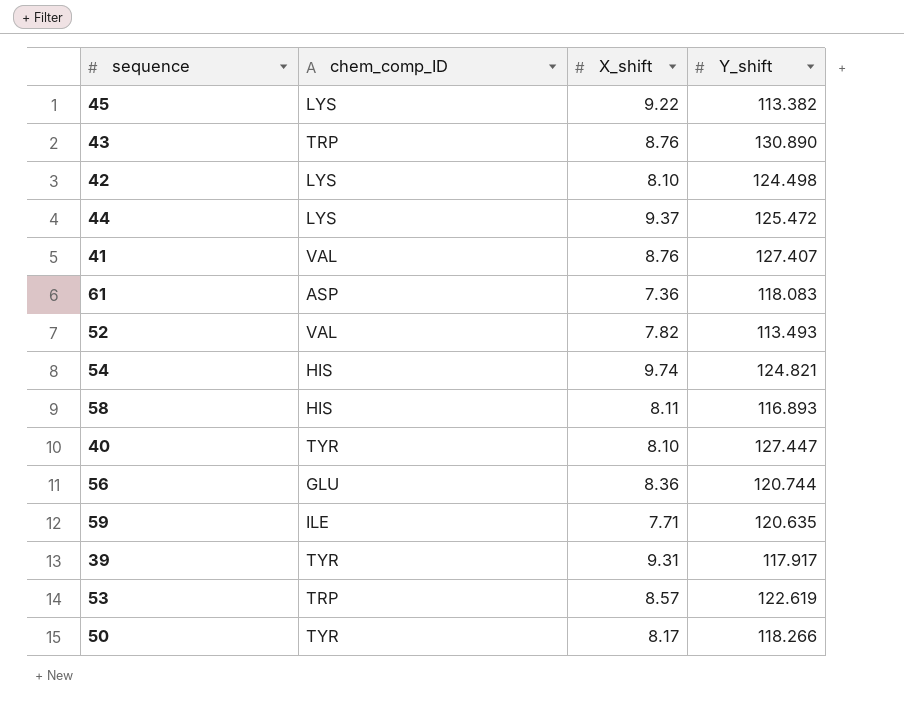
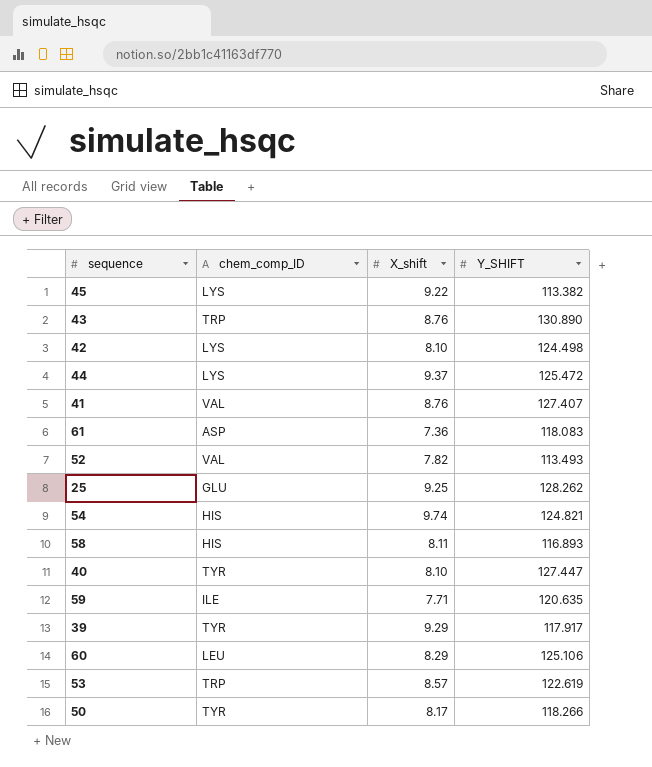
column name: Y_shift -> Y_SHIFT
row 56: GLU | 8.36 | 120.744 -> none
row 25: none -> GLU | 9.25 | 128.262
39 | X_shift: 9.31 -> 9.29
row 60: none -> LEU | 8.29 | 125.106

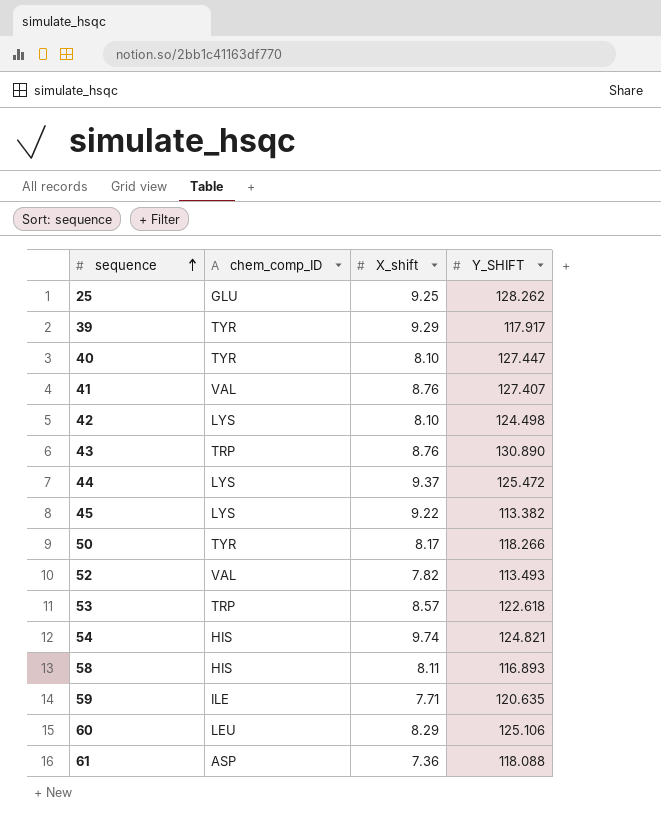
row order: none -> sequence ascending
53 | Y_SHIFT: 122.619 -> 122.618
61 | Y_SHIFT: 118.083 -> 118.088

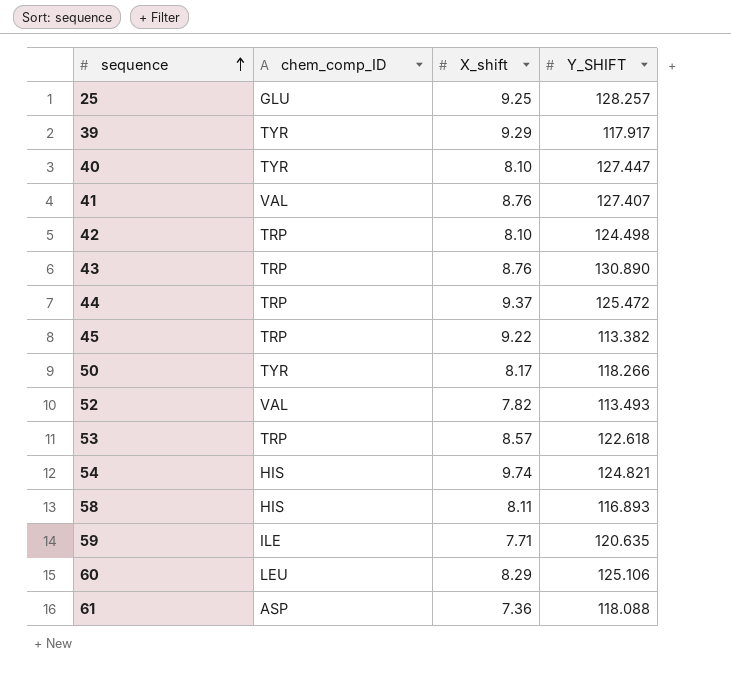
25 | Y_SHIFT: 128.262 -> 128.257
42 | chem_comp_ID: LYS -> TRP
44 | chem_comp_ID: LYS -> TRP
45 | chem_comp_ID: LYS -> TRP

